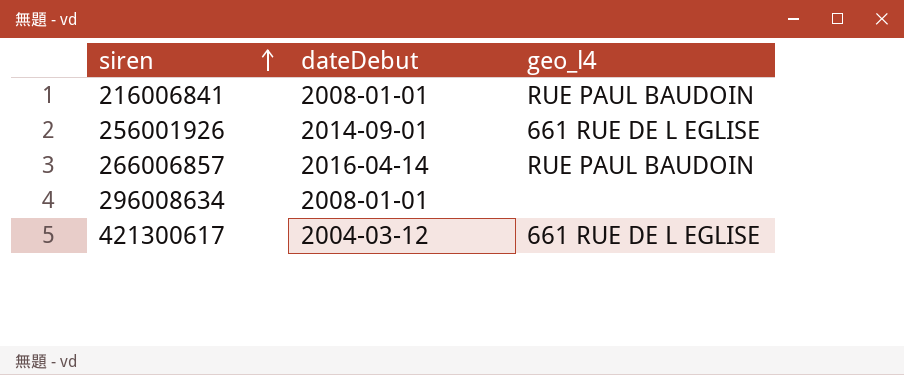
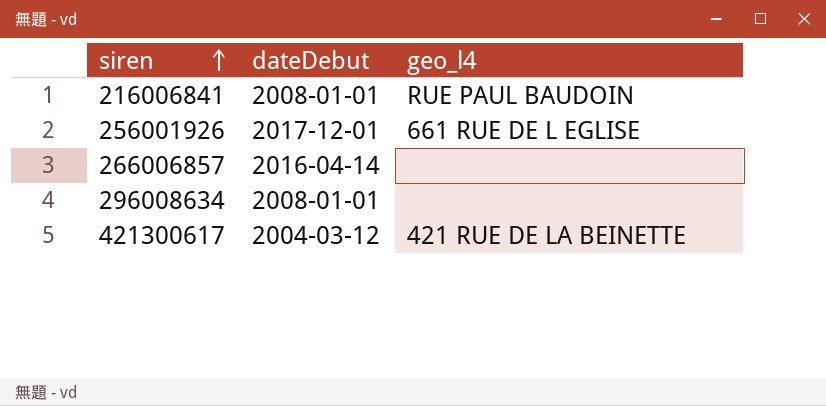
256001926 | dateDebut: 2014-09-01 -> 2017-12-01
266006857 | geo_l4: RUE PAUL BAUDOIN -> none
421300617 | geo_l4: 661 RUE DE L EGLISE -> 421 RUE DE LA BEINETTE

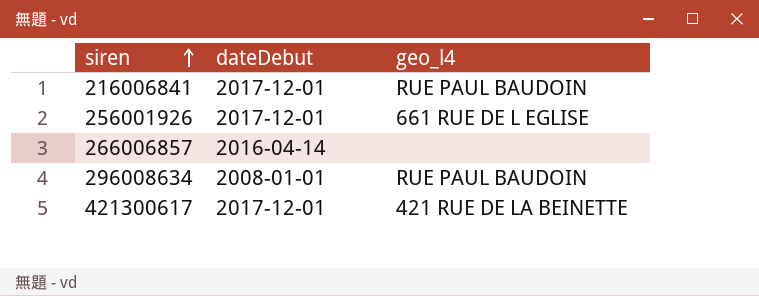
216006841 | dateDebut: 2008-01-01 -> 2017-12-01
296008634 | geo_l4: none -> RUE PAUL BAUDOIN
421300617 | dateDebut: 2004-03-12 -> 2017-12-01

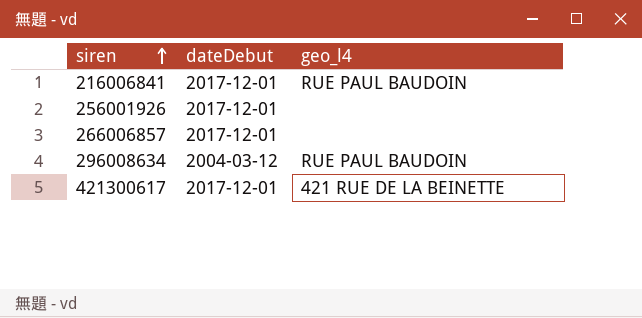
256001926 | geo_l4: 661 RUE DE L EGLISE -> none
266006857 | dateDebut: 2016-04-14 -> 2017-12-01
296008634 | dateDebut: 2008-01-01 -> 2004-03-12

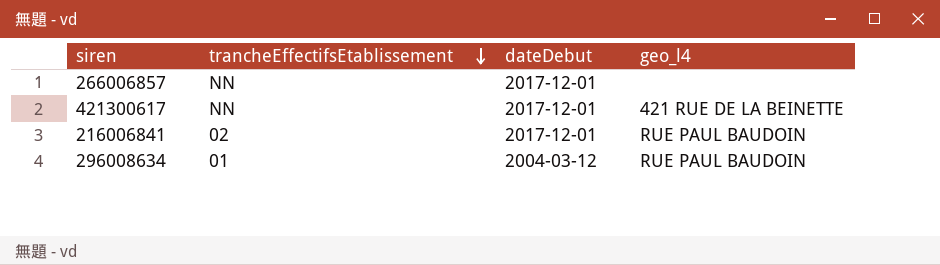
row order: siren ascending -> trancheEffectifsEtablissement descending
column trancheEffectifsEtablissement | position: none -> 2
row 256001926: 2017-12-01 | none -> none

